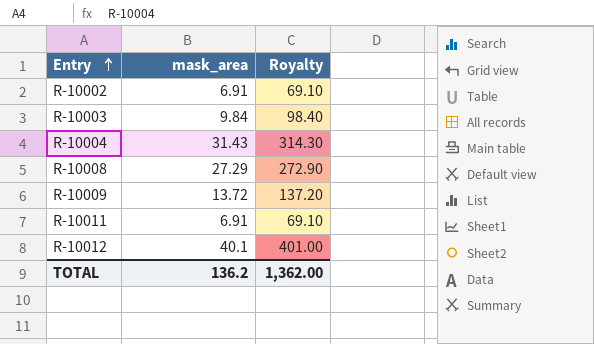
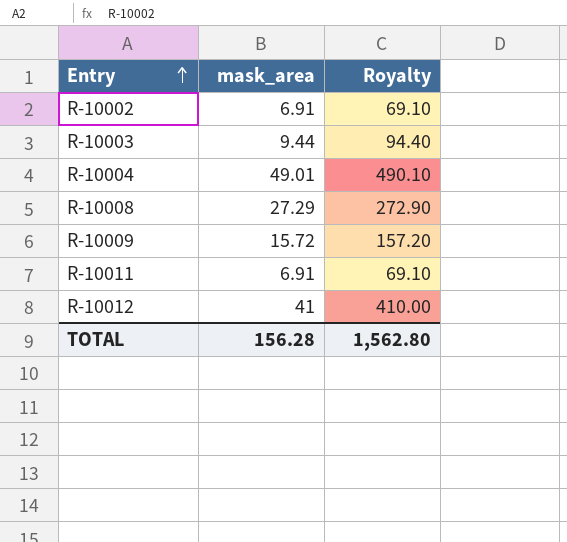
R-10003 | mask_area: 9.84 -> 9.44
R-10003 | Royalty: 98.40 -> 94.40
R-10004 | mask_area: 31.43 -> 49.01
R-10004 | Royalty: 314.30 -> 490.10
R-10009 | mask_area: 13.72 -> 15.72
R-10009 | Royalty: 137.20 -> 157.20
R-10012 | mask_area: 40.1 -> 41
R-10012 | Royalty: 401.00 -> 410.00
TOTAL | mask_area: 136.2 -> 156.28
TOTAL | Royalty: 1,362.00 -> 1,562.80

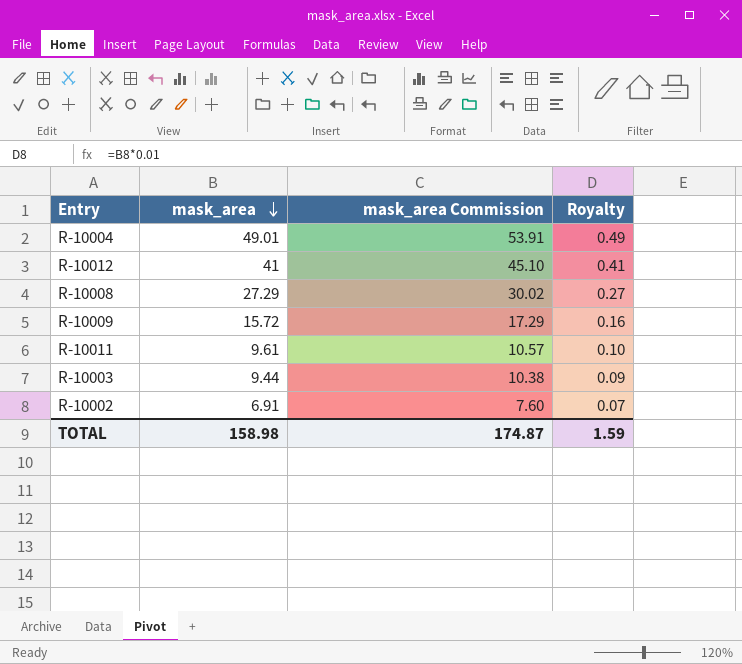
row order: Entry ascending -> mask_area descending
column mask_area Commission | formula: none -> [mask_area] * 1.1
column Royalty | formula: [mask_area] * 10 -> [mask_area] * 0.01
R-10011 | mask_area: 6.91 -> 9.61
TOTAL | mask_area: 156.28 -> 158.98
TOTAL | Royalty: 1,562.80 -> 1.59

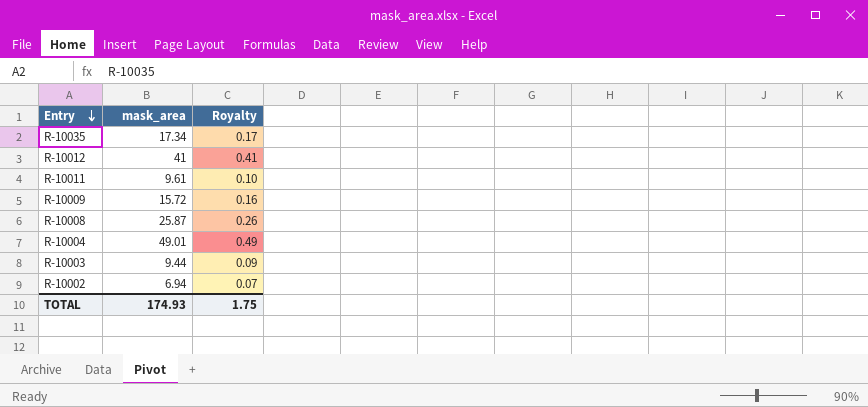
row order: mask_area descending -> Entry descending
column mask_area Commission | formula: [mask_area] * 1.1 -> none
row R-10035: none -> 17.34 | 0.17
R-10008 | mask_area: 27.29 -> 25.87
R-10008 | Royalty: 0.27 -> 0.26
R-10002 | mask_area: 6.91 -> 6.94
TOTAL | mask_area: 158.98 -> 174.93
TOTAL | Royalty: 1.59 -> 1.75

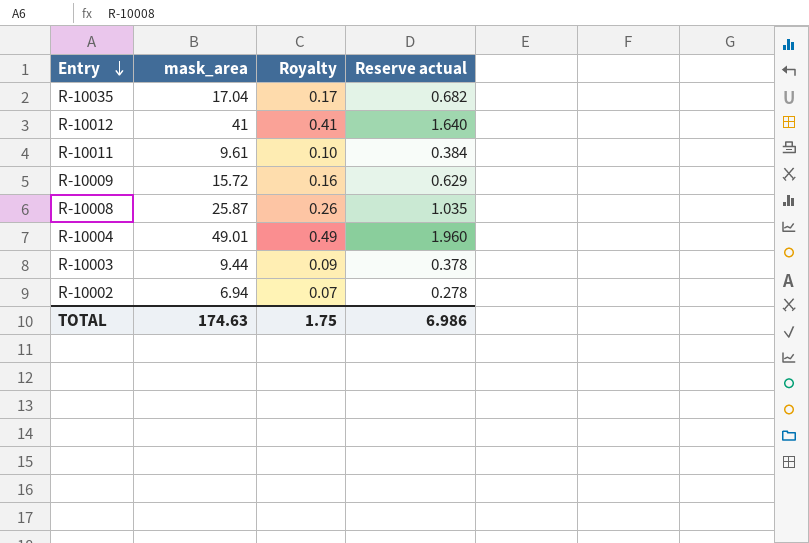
column Reserve actual | formula: none -> [mask_area] * 0.04
R-10035 | mask_area: 17.34 -> 17.04
TOTAL | mask_area: 174.93 -> 174.63

